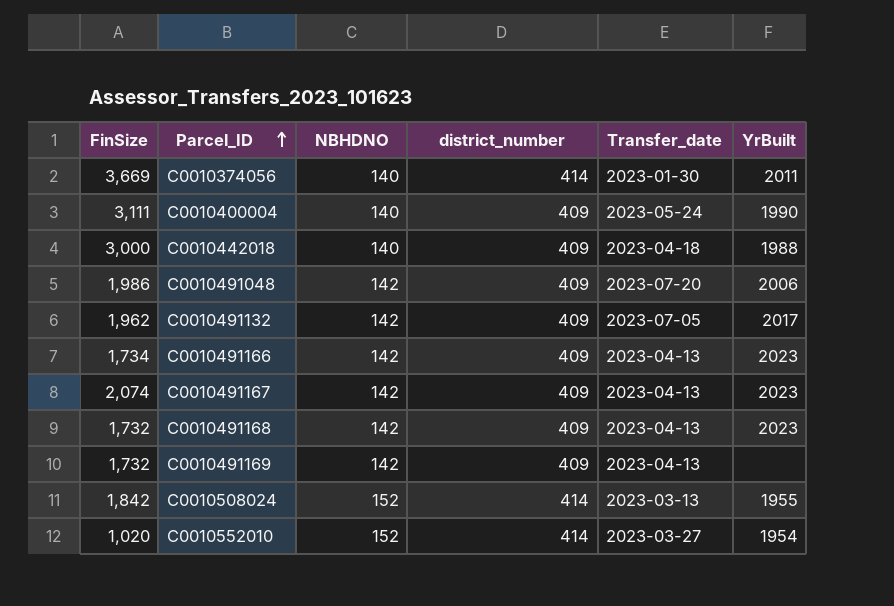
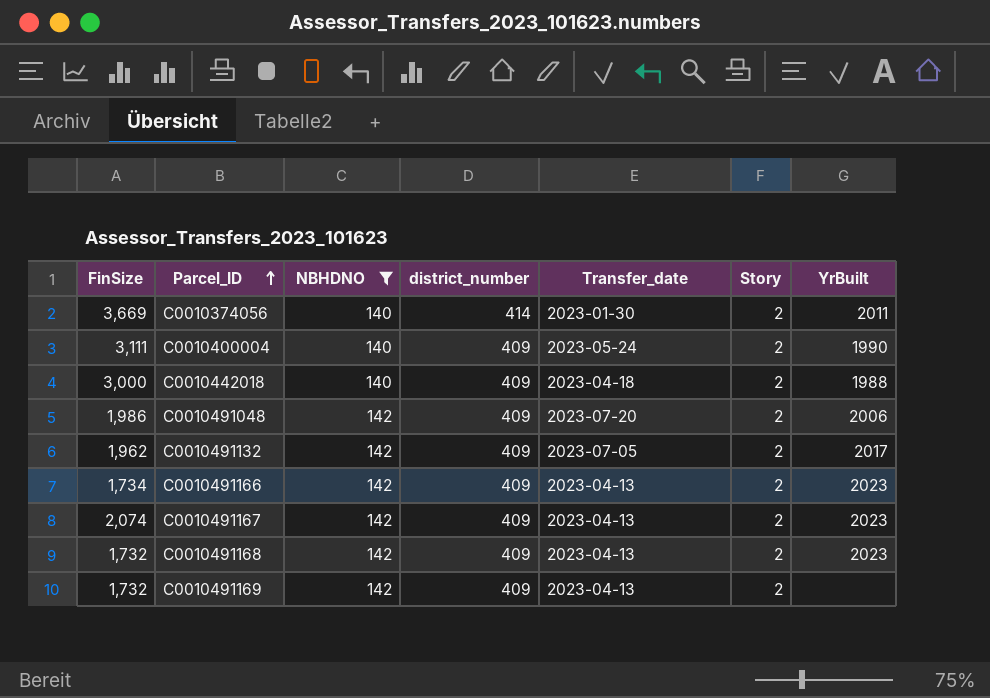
filter: none -> NBHDNO != 152
column Story | position: none -> 6

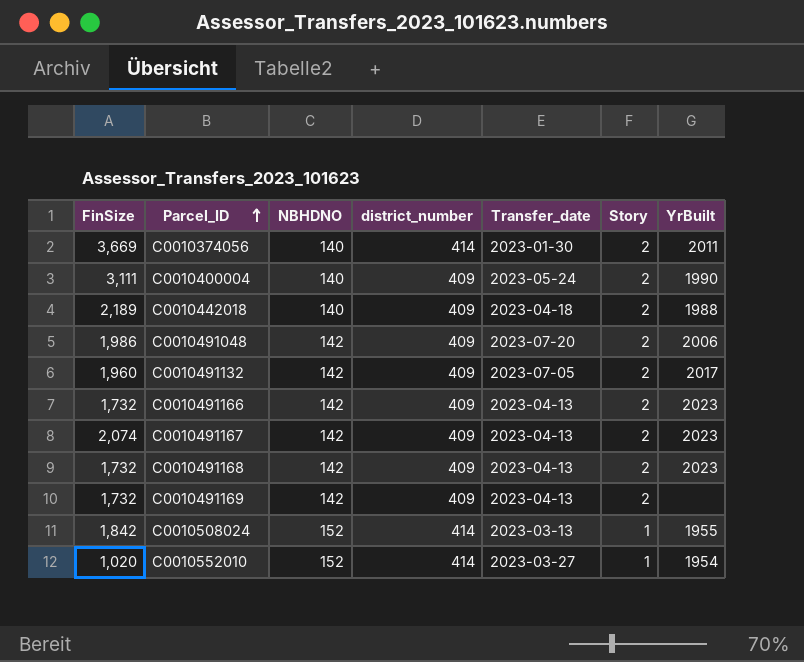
filter: NBHDNO != 152 -> none
C0010442018 | FinSize: 3,000 -> 2,189
C0010491132 | FinSize: 1,962 -> 1,960
C0010491166 | FinSize: 1,734 -> 1,732

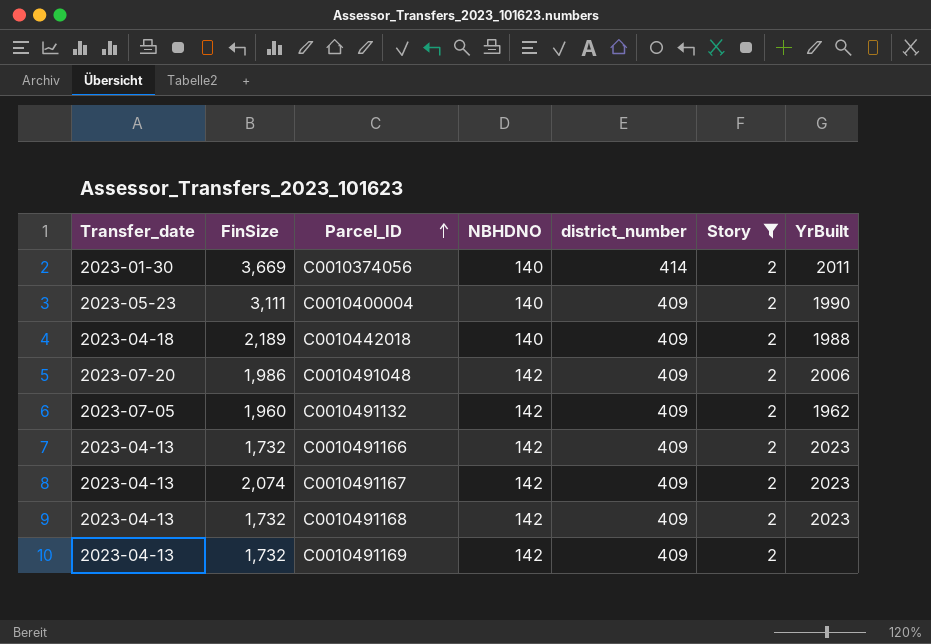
filter: none -> Story = 2
column Transfer_date | position: 5 -> 1
C0010400004 | Transfer_date: 2023-05-24 -> 2023-05-23
C0010491132 | YrBuilt: 2017 -> 1962

